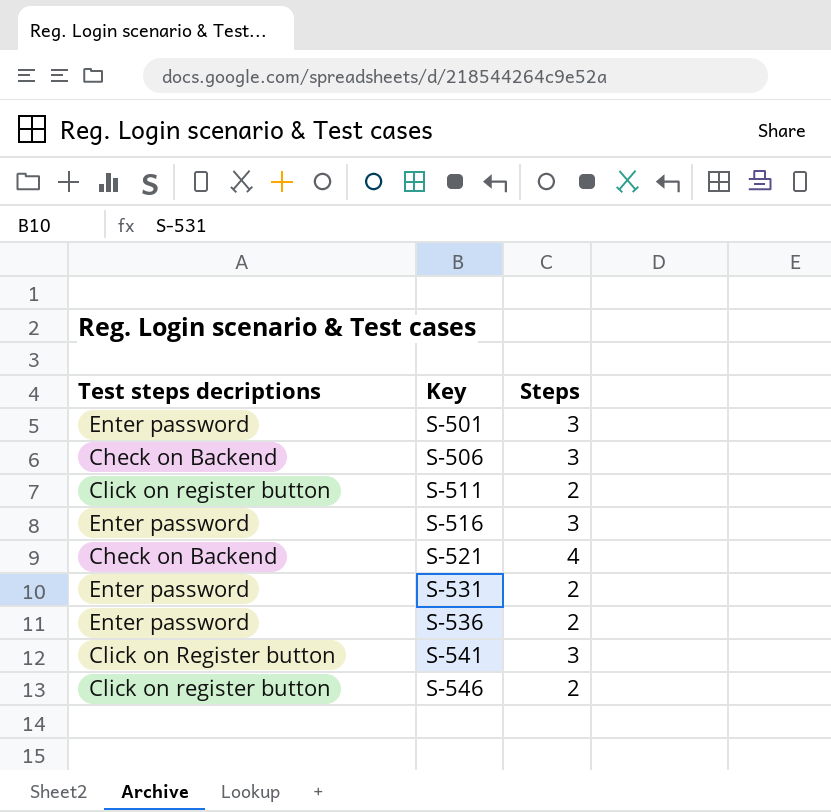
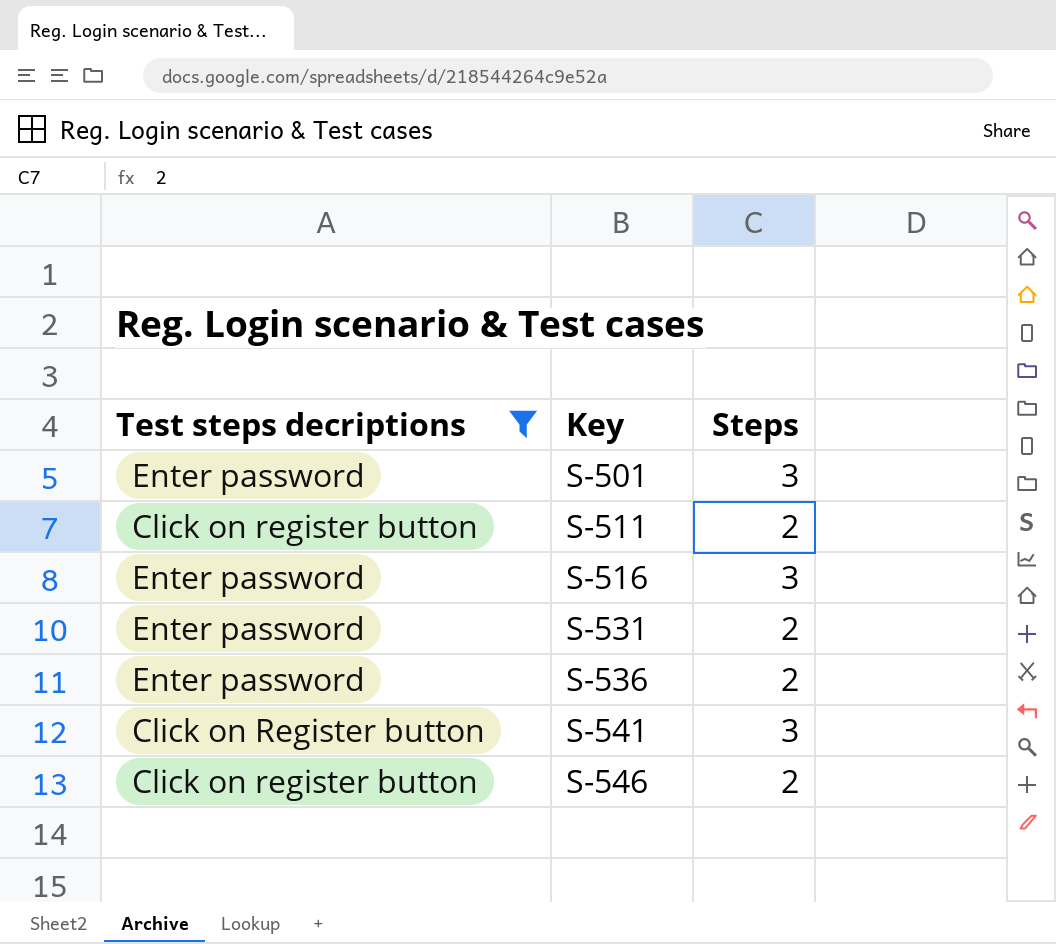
filter: none -> Test steps decriptions != Check on Backend

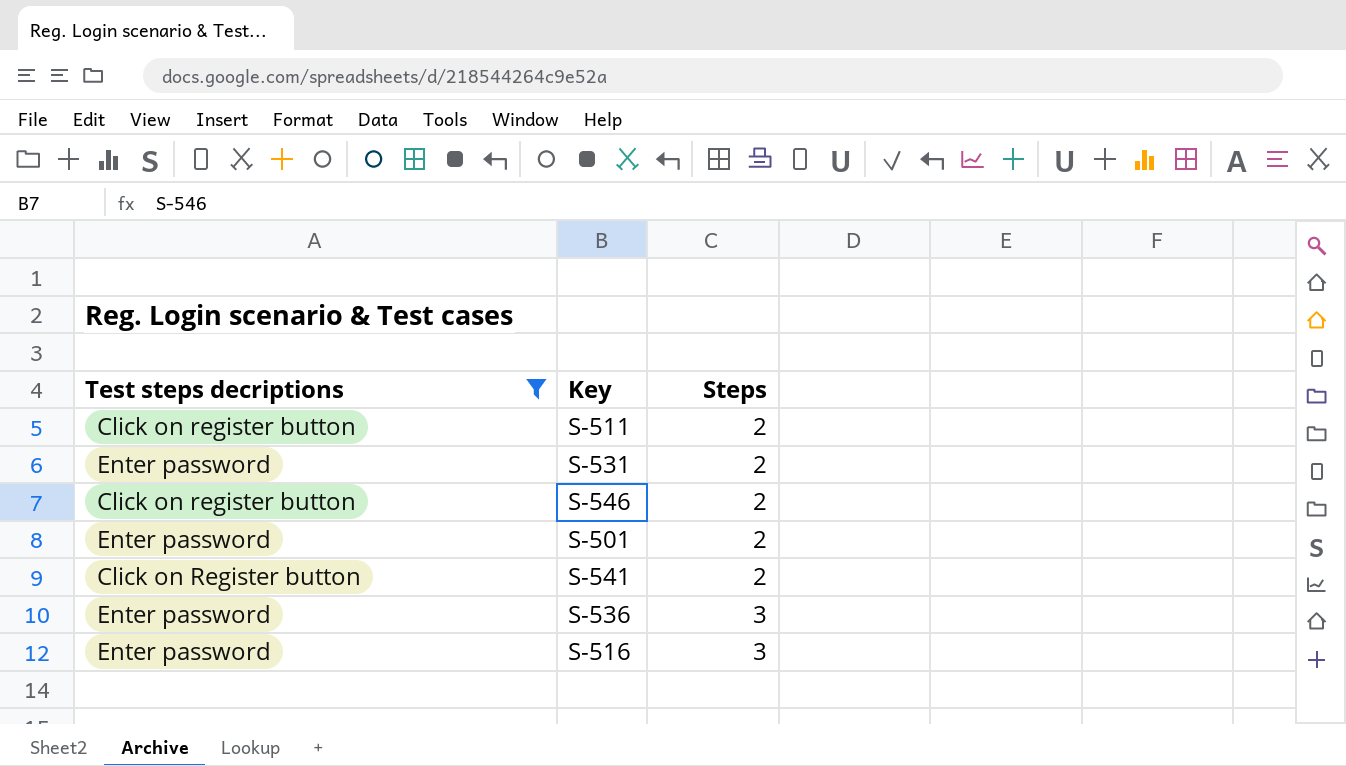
row order: Key ascending -> Steps ascending
S-501 | Steps: 3 -> 2
S-541 | Steps: 3 -> 2
S-536 | Steps: 2 -> 3

